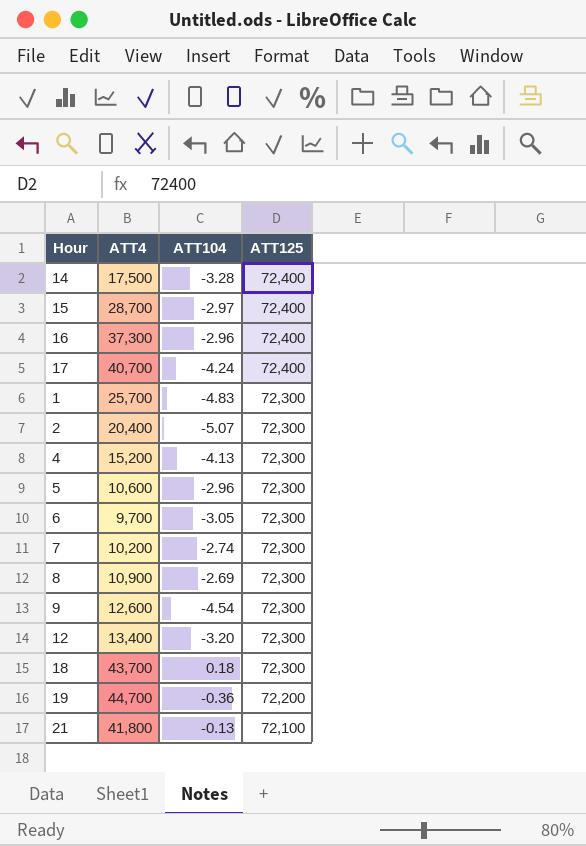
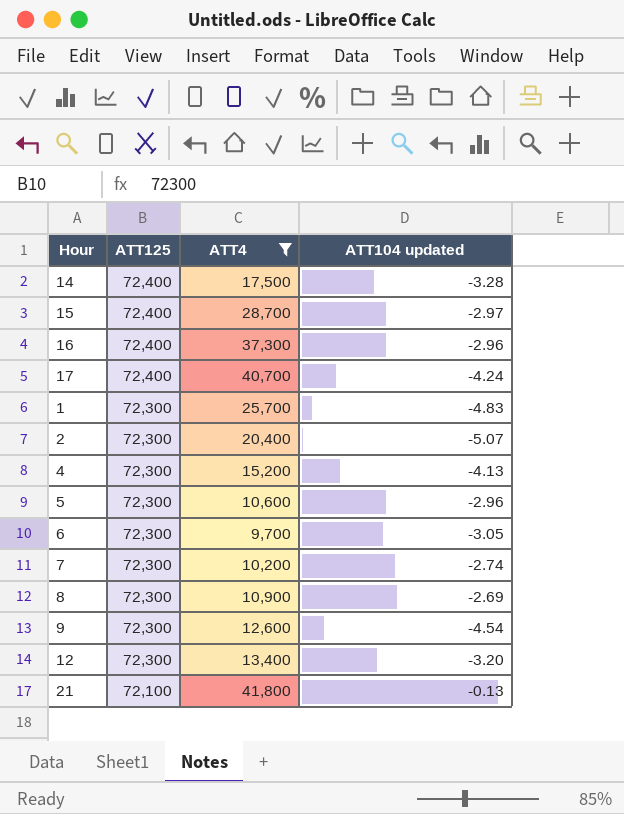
filter: none -> ATT4 <= 41,800
column ATT125 | position: 4 -> 2
column name: ATT104 -> ATT104 updated

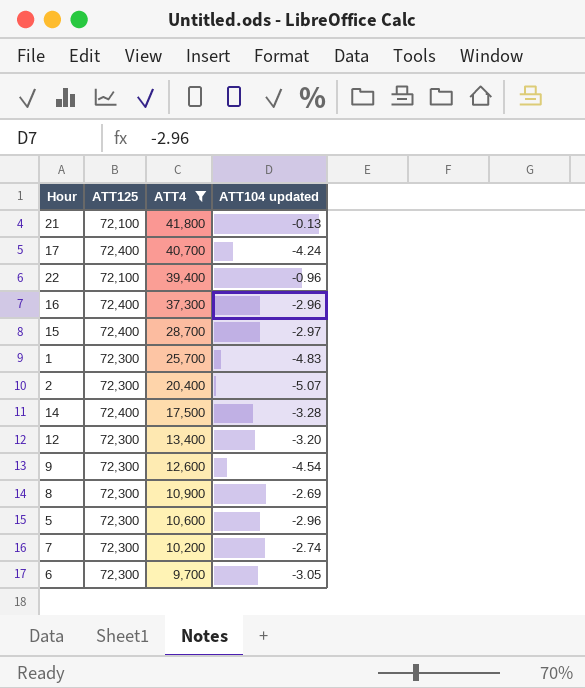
row order: ATT125 descending -> ATT4 descending
row 4: 72,300 | 15,200 | -4.13 -> none
row 22: none -> 72,100 | 39,400 | -0.96

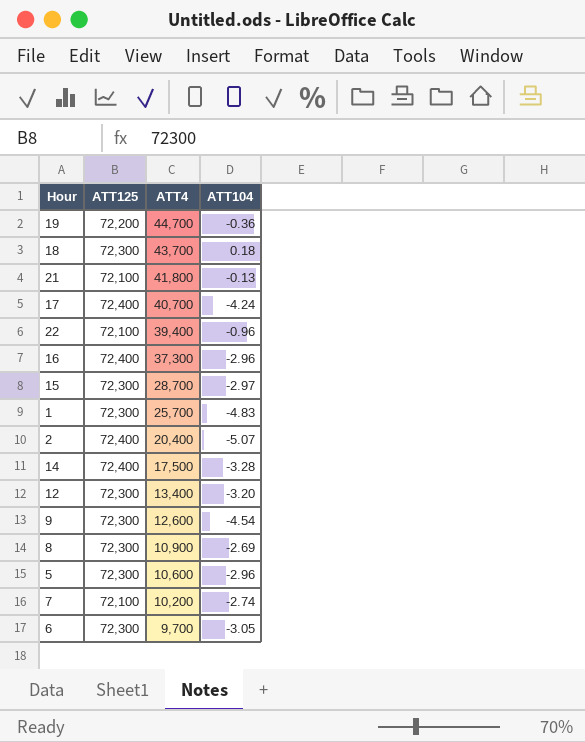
filter: ATT4 <= 41,800 -> none
column name: ATT104 updated -> ATT104
15 | ATT125: 72,400 -> 72,300
2 | ATT125: 72,300 -> 72,400
7 | ATT125: 72,300 -> 72,100

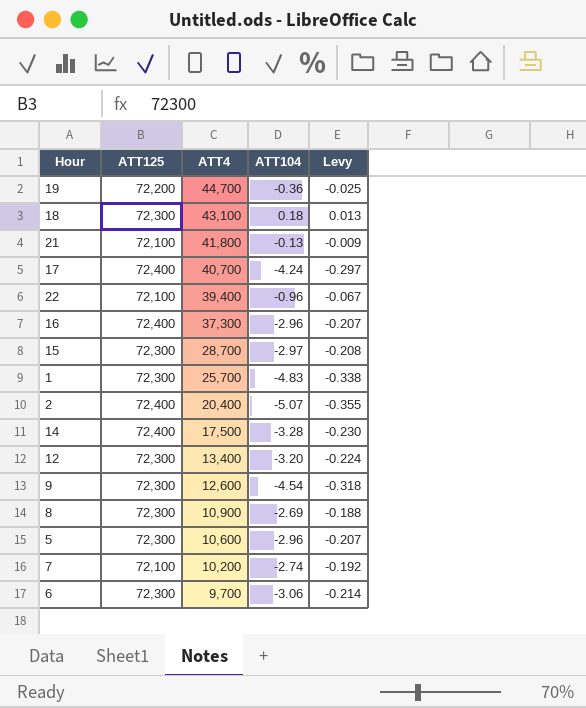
column Levy | formula: none -> [ATT104] * 0.07
18 | ATT4: 43,700 -> 43,100
6 | ATT104: -3.05 -> -3.06

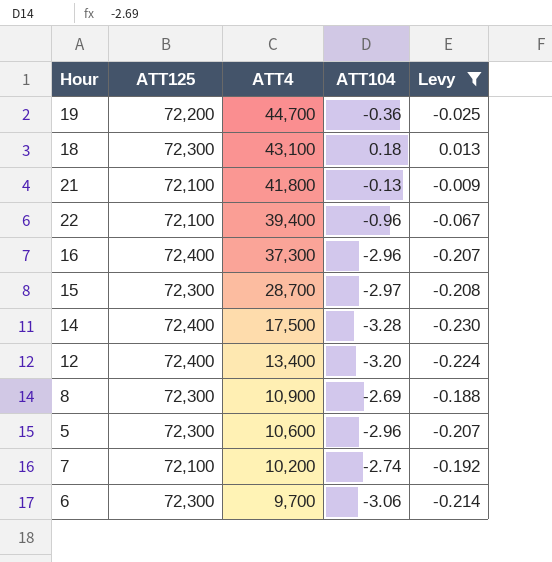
filter: none -> Levy >= -0.230
12 | ATT125: 72,300 -> 72,400

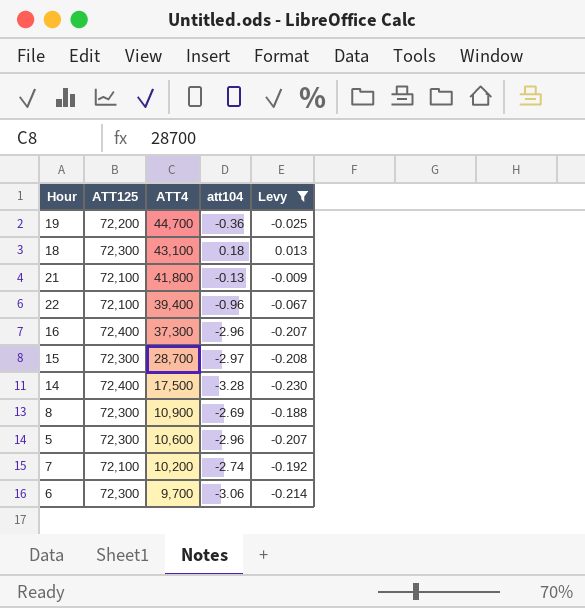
column name: ATT104 -> att104
row 12: 72,400 | 13,400 | -3.20 | -0.224 -> none

